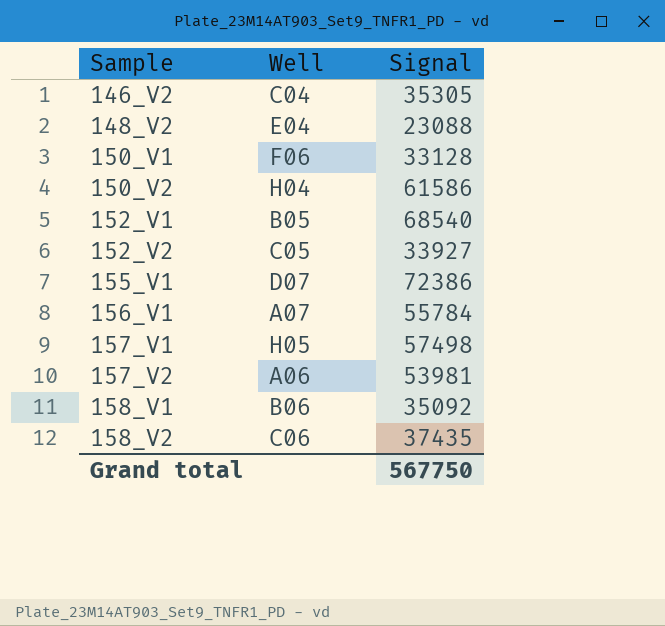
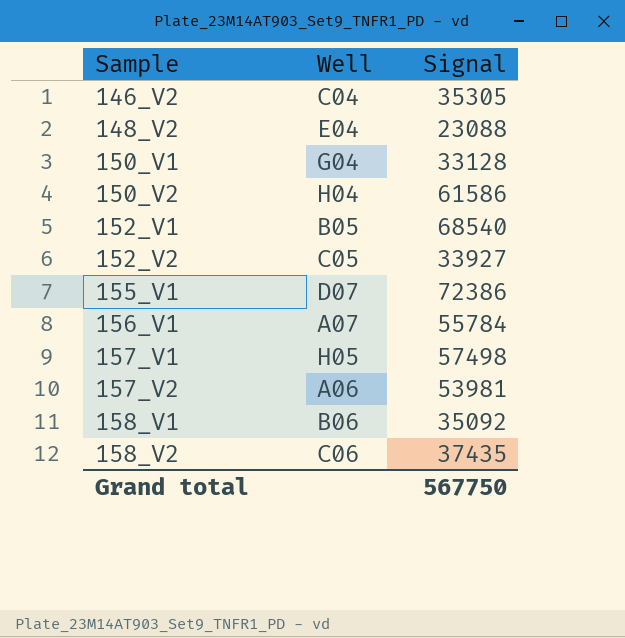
150_V1 | Well: F06 -> G04

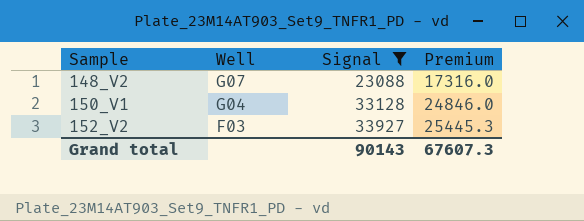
filter: none -> Signal <= 33927
column Premium | formula: none -> [Signal] * 0.75
148_V2 | Well: E04 -> G07
152_V2 | Well: C05 -> F03
Grand total | Signal: 567750 -> 90143

